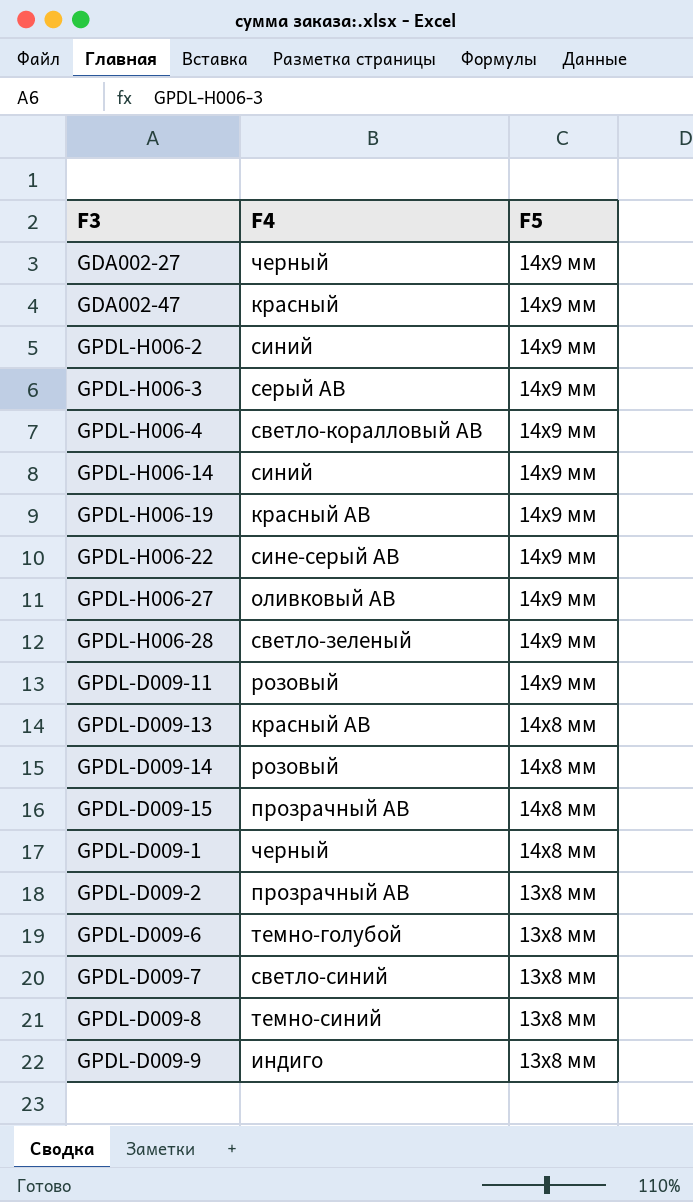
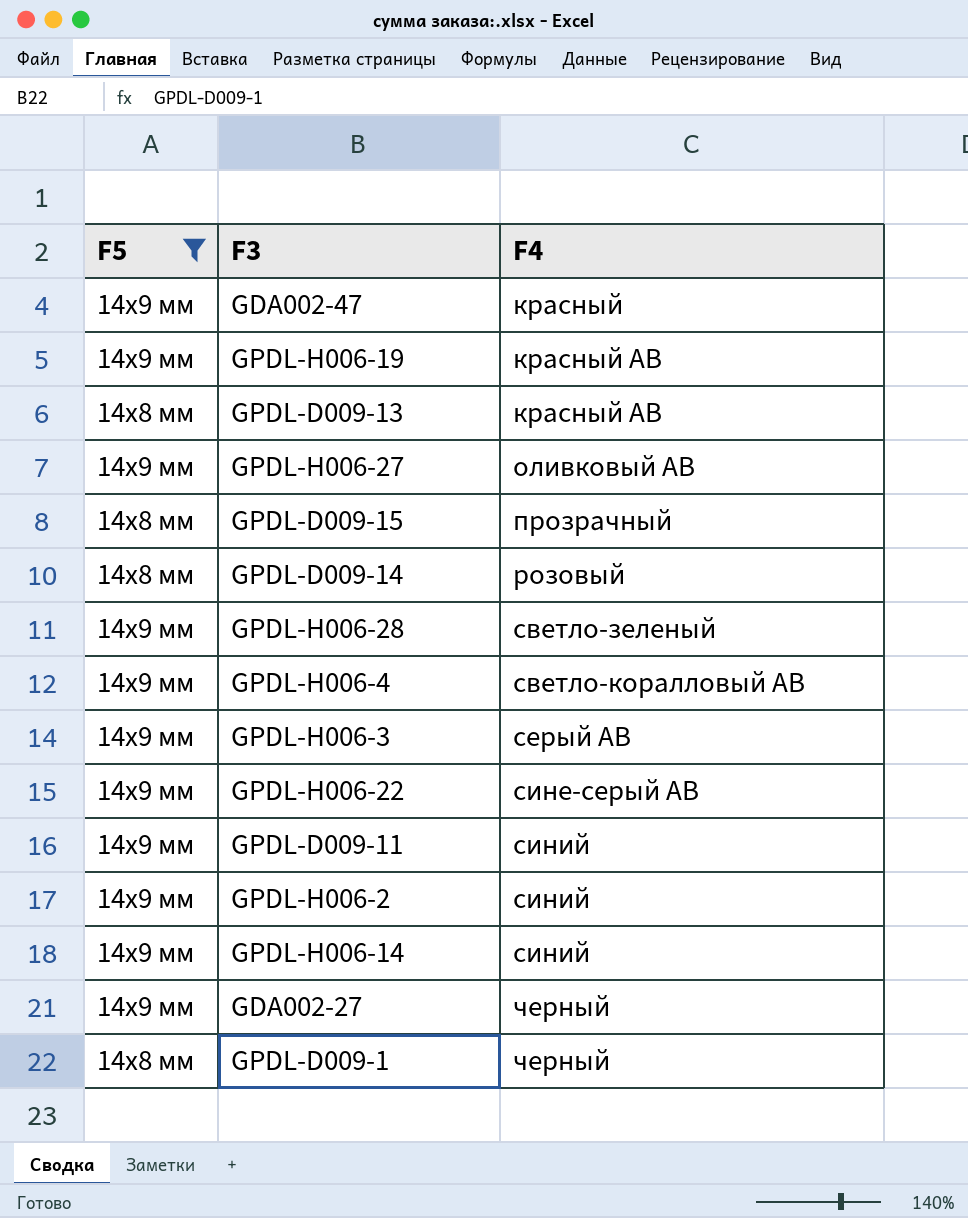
filter: none -> F5 != 13х8 мм
row order: F5 descending -> F4 ascending
column F5 | position: 3 -> 1
GPDL-D009-15 | F4: прозрачный АВ -> прозрачный
GPDL-D009-11 | F4: розовый -> синий

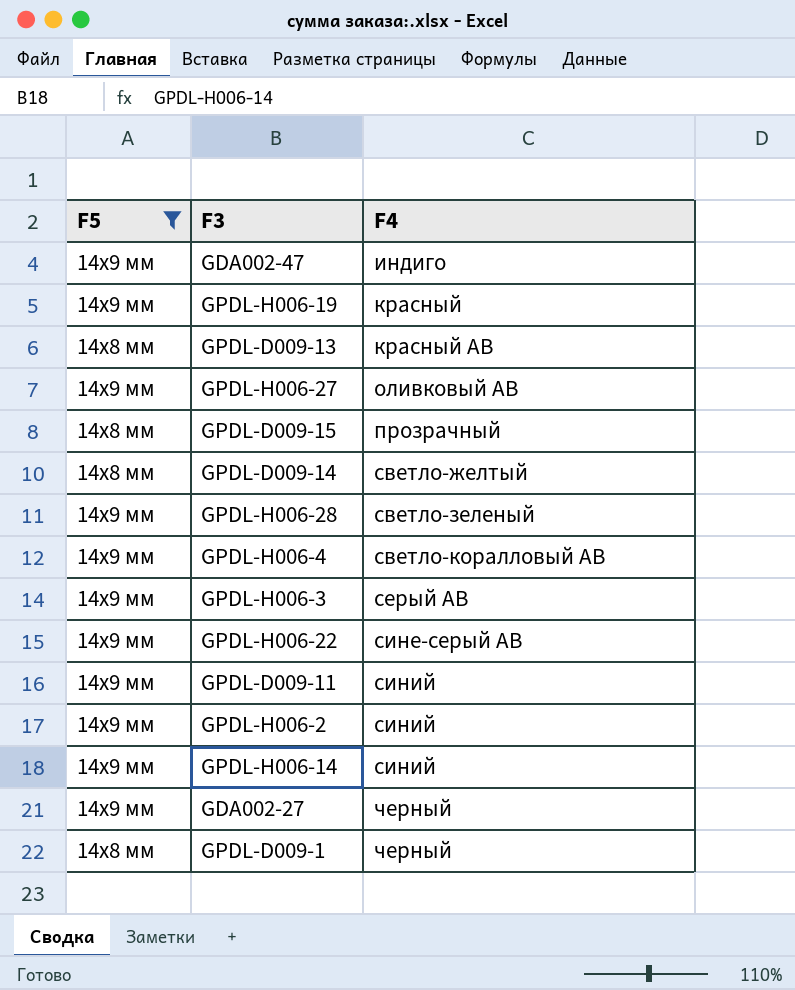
GDA002-47 | F4: красный -> индиго
GPDL-H006-19 | F4: красный АВ -> красный
GPDL-D009-14 | F4: розовый -> светло-желтый

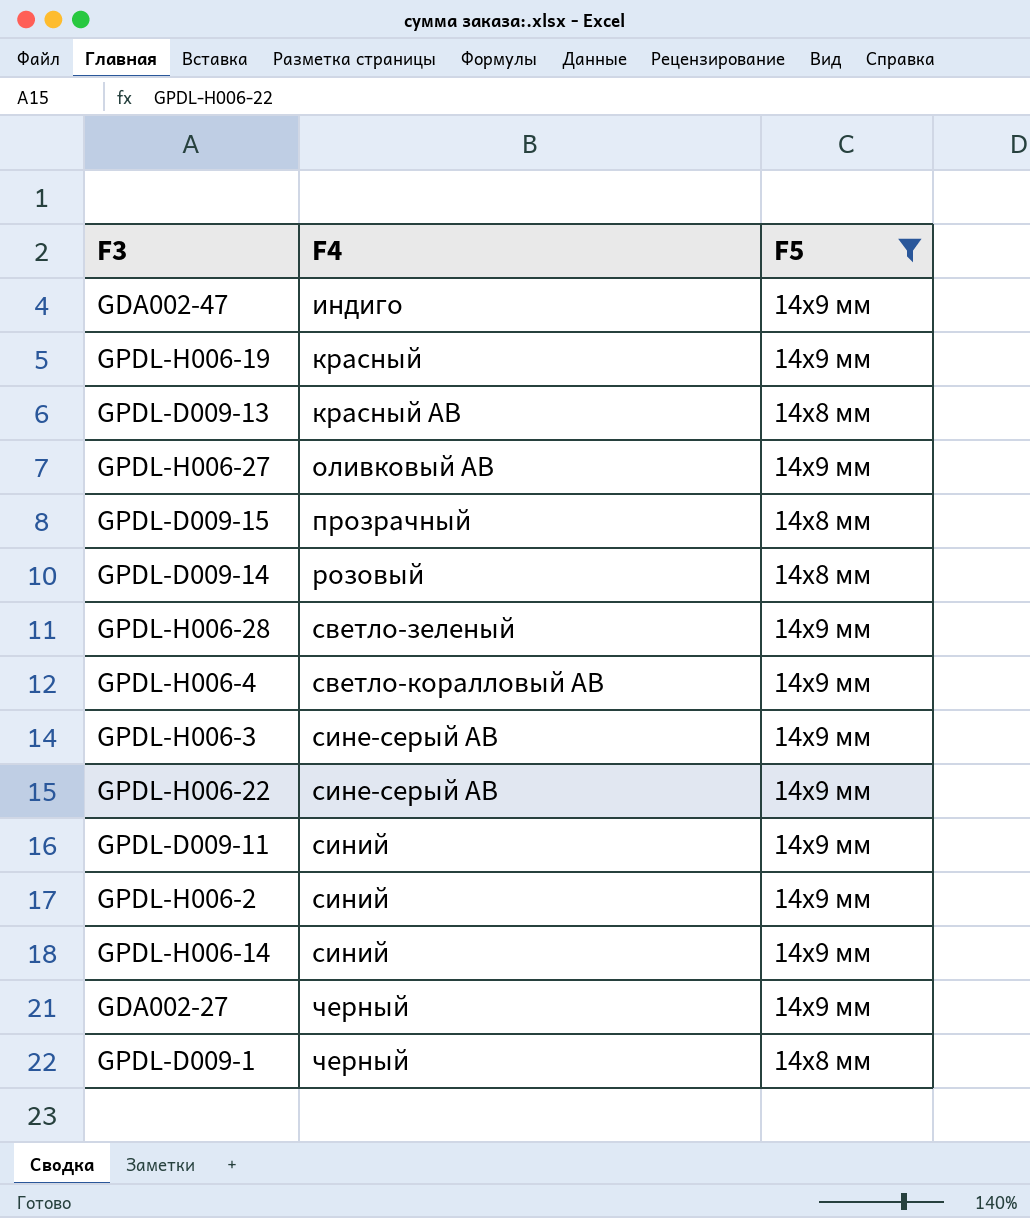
column F5 | position: 1 -> 3
GPDL-D009-14 | F4: светло-желтый -> розовый
GPDL-H006-3 | F4: серый АВ -> сине-серый АВ

